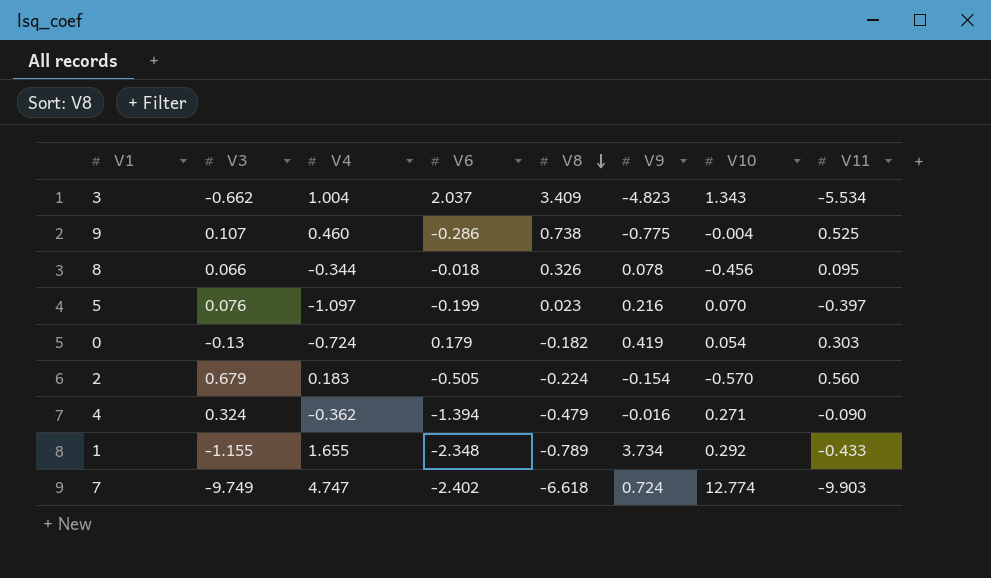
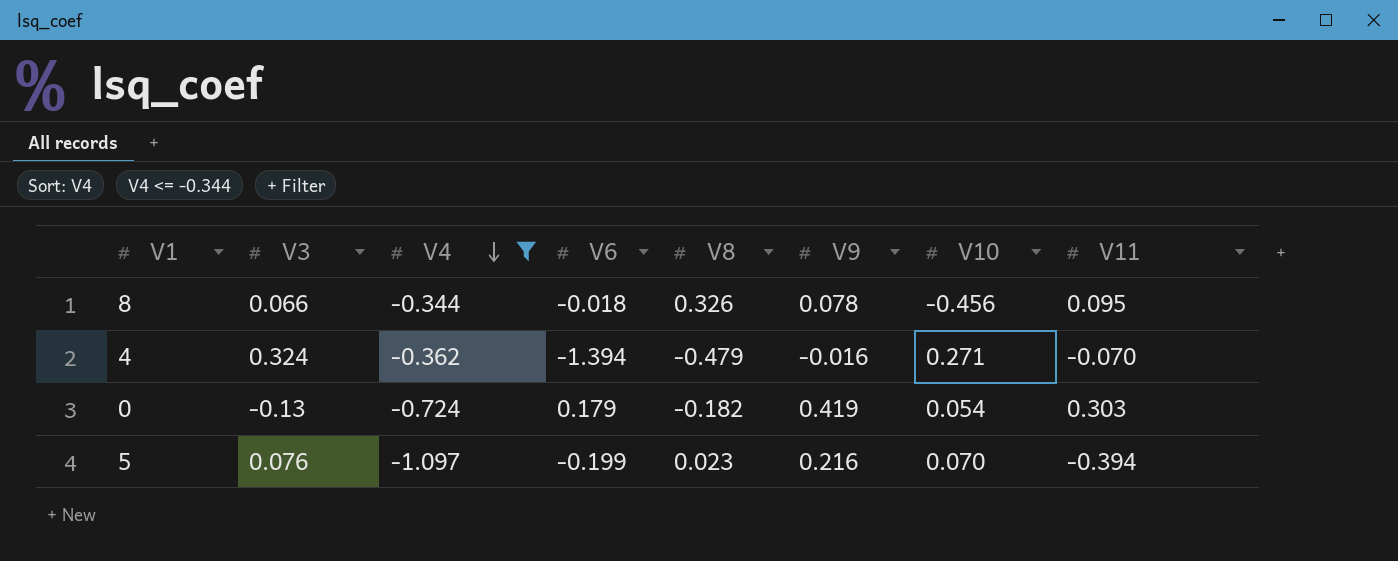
filter: none -> V4 <= -0.344
row order: V8 descending -> V4 descending
4 | V11: -0.090 -> -0.070
5 | V11: -0.397 -> -0.394

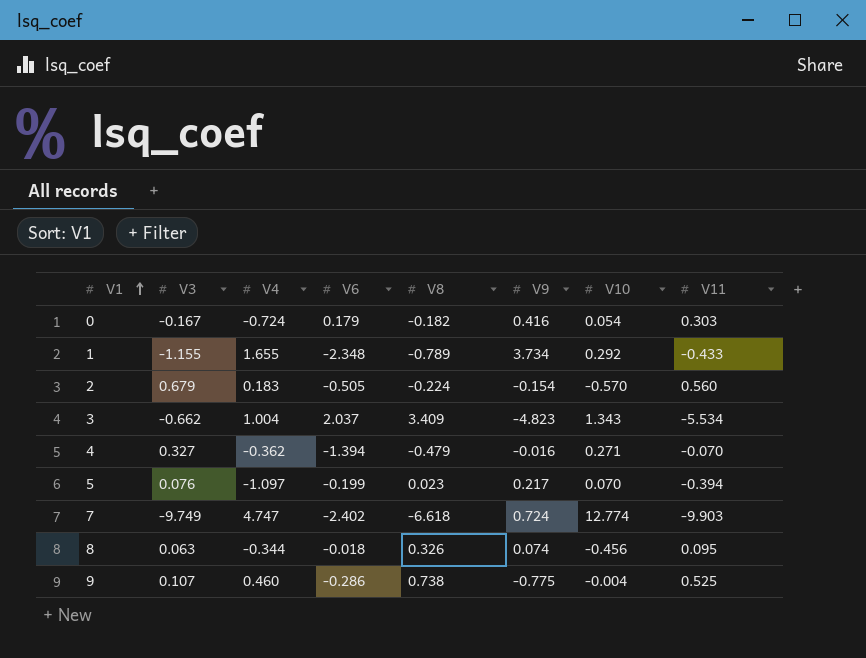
filter: V4 <= -0.344 -> none
row order: V4 descending -> V1 ascending
0 | V3: -0.13 -> -0.167
0 | V9: 0.419 -> 0.416
4 | V3: 0.324 -> 0.327
5 | V9: 0.216 -> 0.217
8 | V3: 0.066 -> 0.063
8 | V9: 0.078 -> 0.074

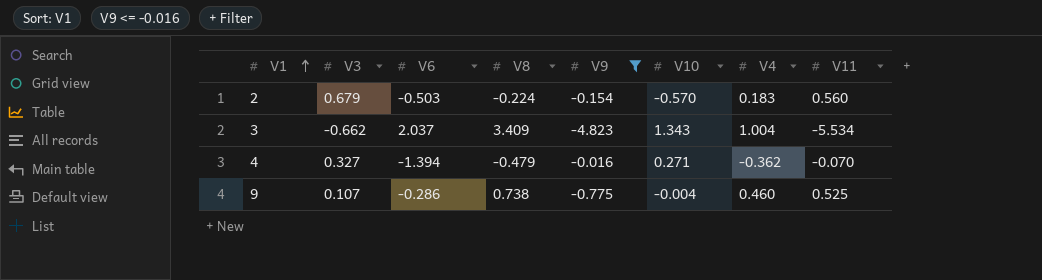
filter: none -> V9 <= -0.016
column V4 | position: 3 -> 7
2 | V6: -0.505 -> -0.503

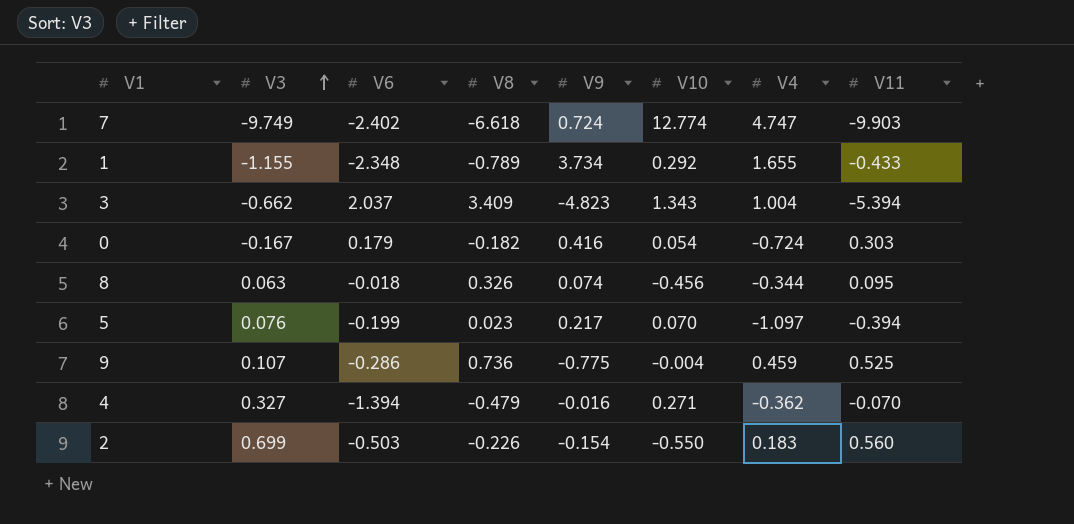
filter: V9 <= -0.016 -> none
row order: V1 ascending -> V3 ascending
3 | V11: -5.534 -> -5.394
9 | V8: 0.738 -> 0.736
9 | V4: 0.460 -> 0.459
2 | V3: 0.679 -> 0.699
2 | V8: -0.224 -> -0.226
2 | V10: -0.570 -> -0.550

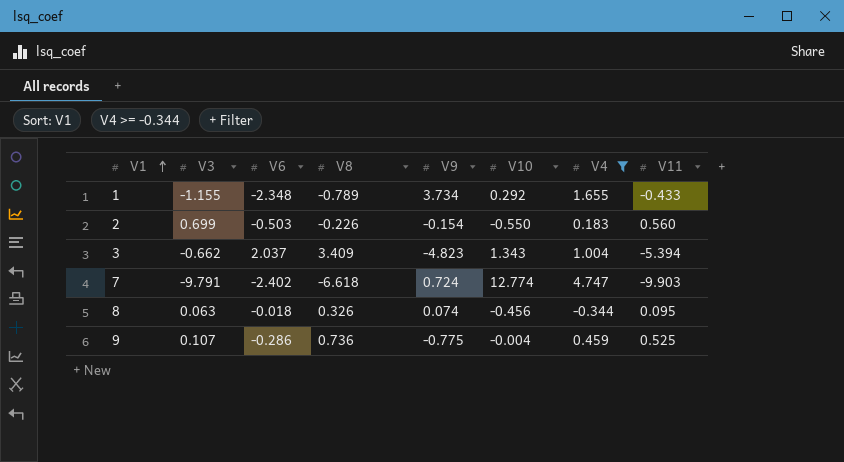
filter: none -> V4 >= -0.344
row order: V3 ascending -> V1 ascending
7 | V3: -9.749 -> -9.791

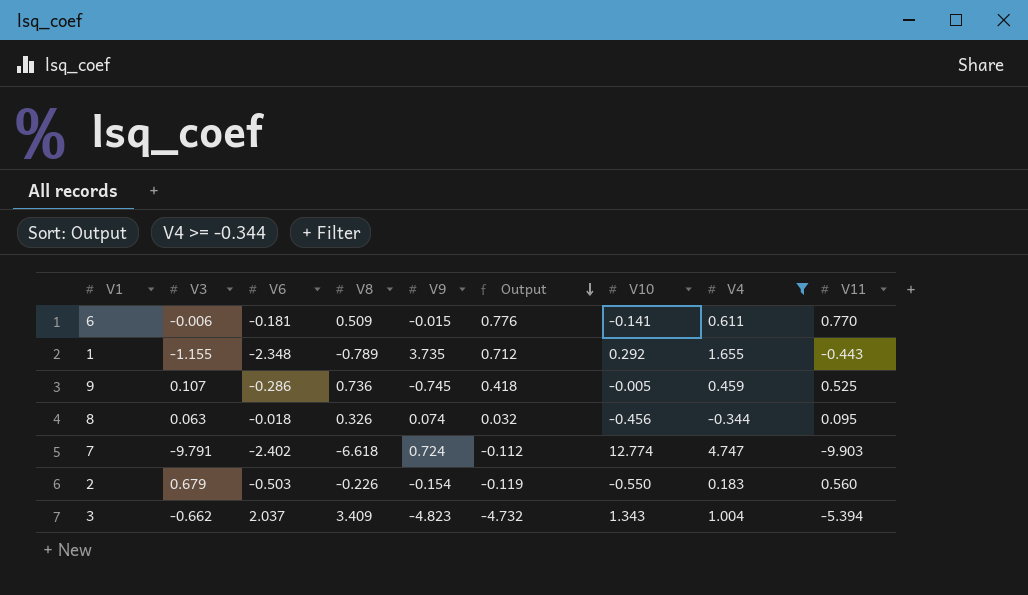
row order: V1 ascending -> Output descending
column Output | formula: none -> [V11] - [V3]
row 6: none -> -0.006 | -0.181 | 0.509 | -0.015 | 0.776 | -0.141 | 0.611 | 0.770
1 | V9: 3.734 -> 3.735
1 | V11: -0.433 -> -0.443
9 | V9: -0.775 -> -0.745
9 | V10: -0.004 -> -0.005
2 | V3: 0.699 -> 0.679

